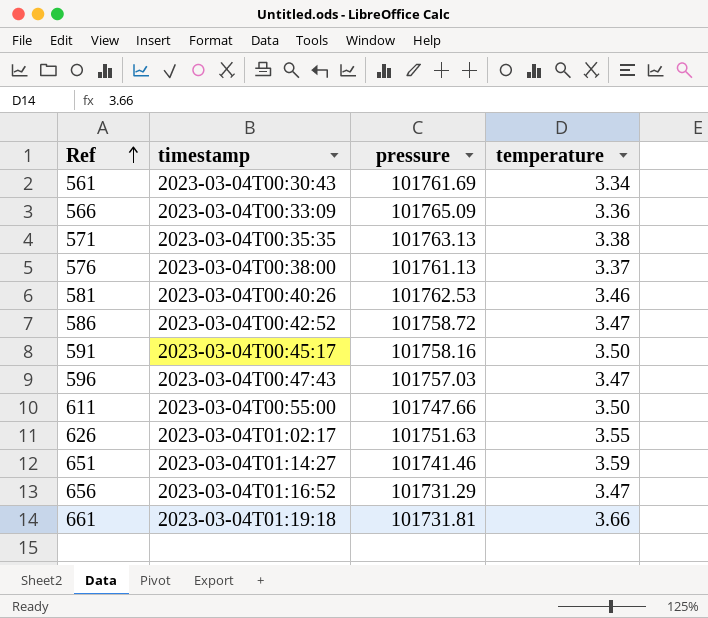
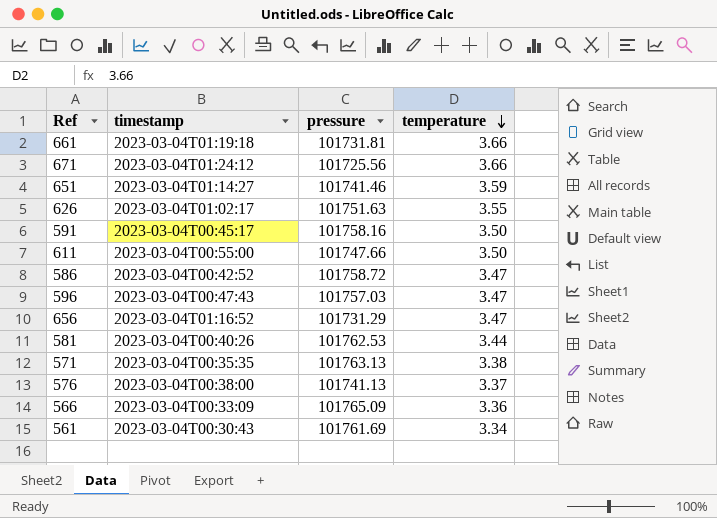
row order: Ref ascending -> temperature descending
row 671: none -> 2023-03-04T01:24:12 | 101725.56 | 3.66
581 | temperature: 3.46 -> 3.44
576 | pressure: 101761.13 -> 101741.13

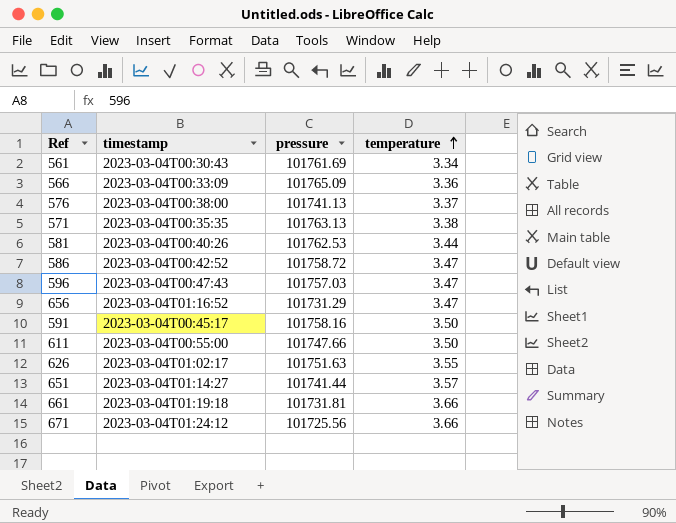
row order: temperature descending -> temperature ascending
651 | pressure: 101741.46 -> 101741.44
651 | temperature: 3.59 -> 3.57

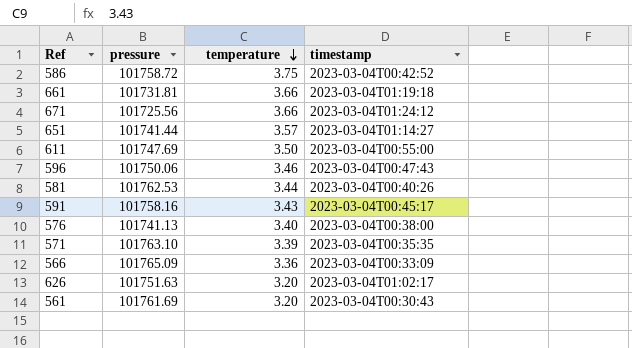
row order: temperature ascending -> temperature descending
column timestamp | position: 2 -> 4
row 656: 2023-03-04T01:16:52 | 101731.29 | 3.47 -> none
586 | temperature: 3.47 -> 3.75
611 | pressure: 101747.66 -> 101747.69
596 | pressure: 101757.03 -> 101750.06
596 | temperature: 3.47 -> 3.46
591 | temperature: 3.50 -> 3.43
576 | temperature: 3.37 -> 3.40
571 | pressure: 101763.13 -> 101763.10
571 | temperature: 3.38 -> 3.39
626 | temperature: 3.55 -> 3.20
561 | temperature: 3.34 -> 3.20

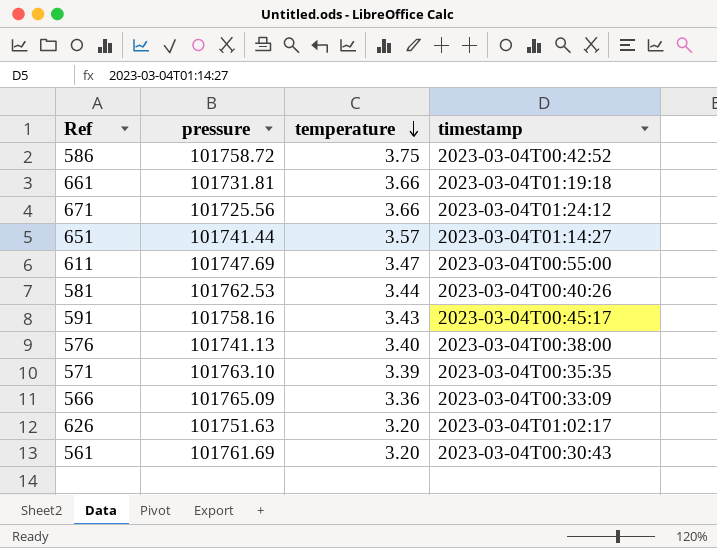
row 596: 101750.06 | 3.46 | 2023-03-04T00:47:43 -> none
611 | temperature: 3.50 -> 3.47

